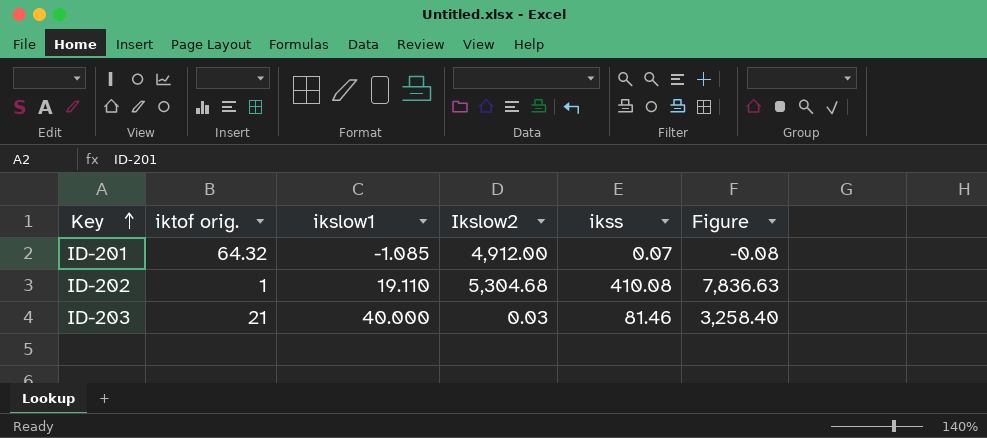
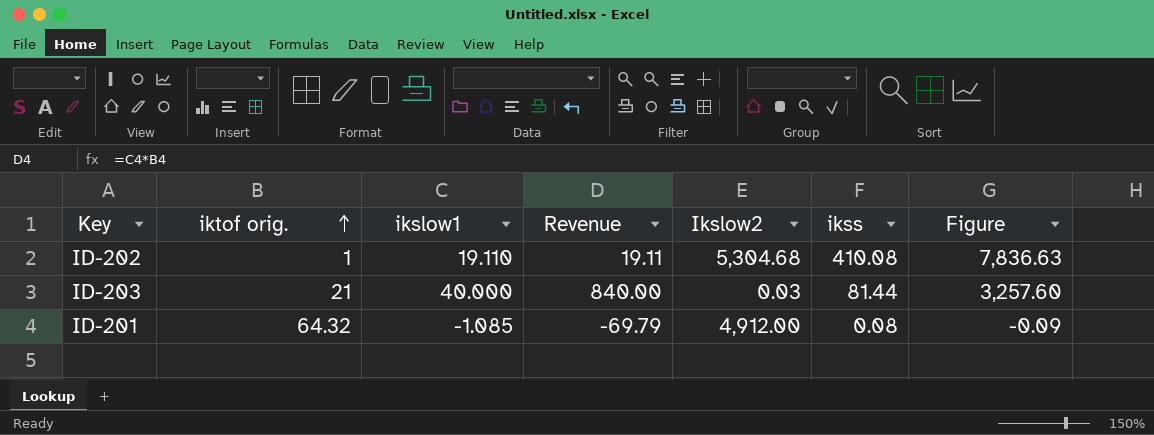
row order: Key ascending -> iktof orig. ascending
column Revenue | formula: none -> [iktof orig.] * [ikslow1]
ID-203 | ikss: 81.46 -> 81.44
ID-203 | Figure: 3,258.40 -> 3,257.60
ID-201 | ikss: 0.07 -> 0.08
ID-201 | Figure: -0.08 -> -0.09

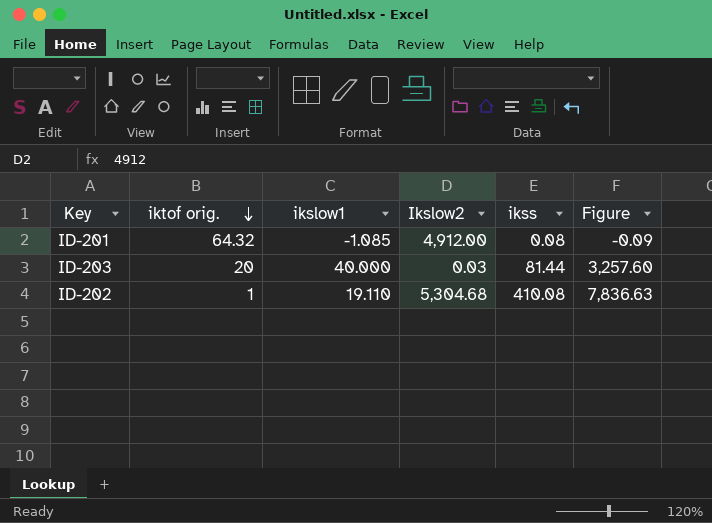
row order: iktof orig. ascending -> iktof orig. descending
column Revenue | formula: [iktof orig.] * [ikslow1] -> none
ID-203 | iktof orig.: 21 -> 20

